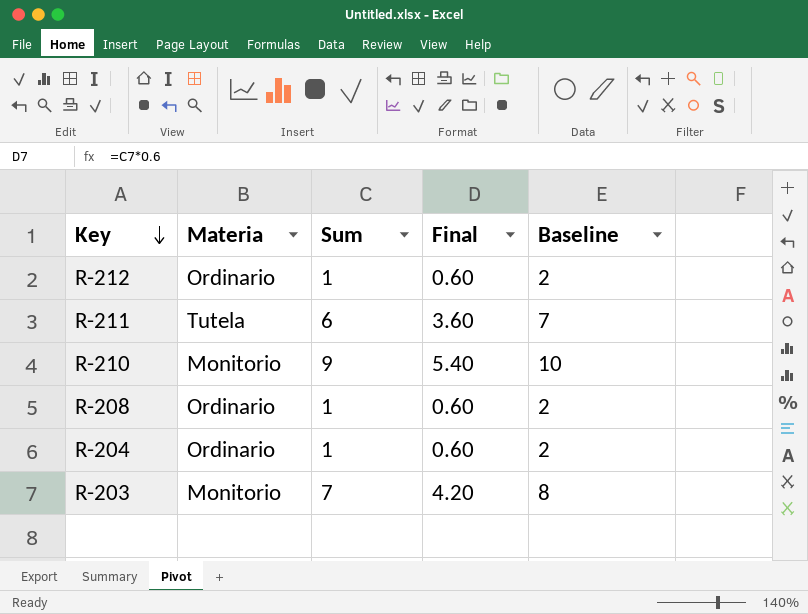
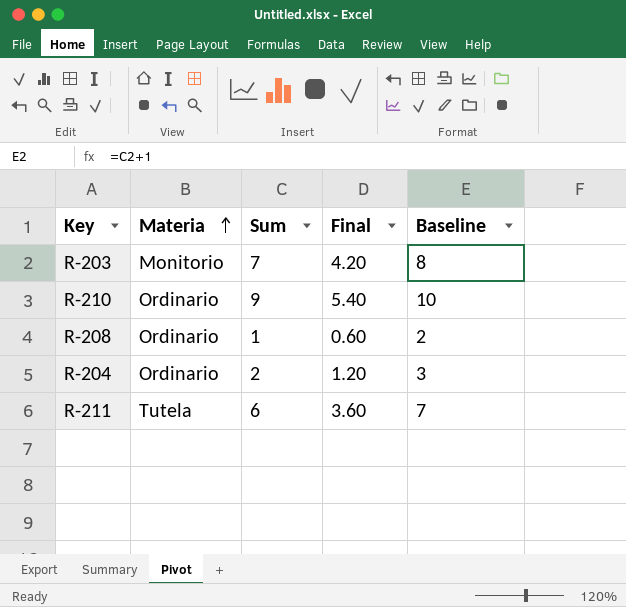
row order: Key descending -> Materia ascending
row R-212: Ordinario | 1 | 0.60 | 2 -> none
R-210 | Materia: Monitorio -> Ordinario
R-204 | Sum: 1 -> 2
R-204 | Final: 0.60 -> 1.20
R-204 | Baseline: 2 -> 3

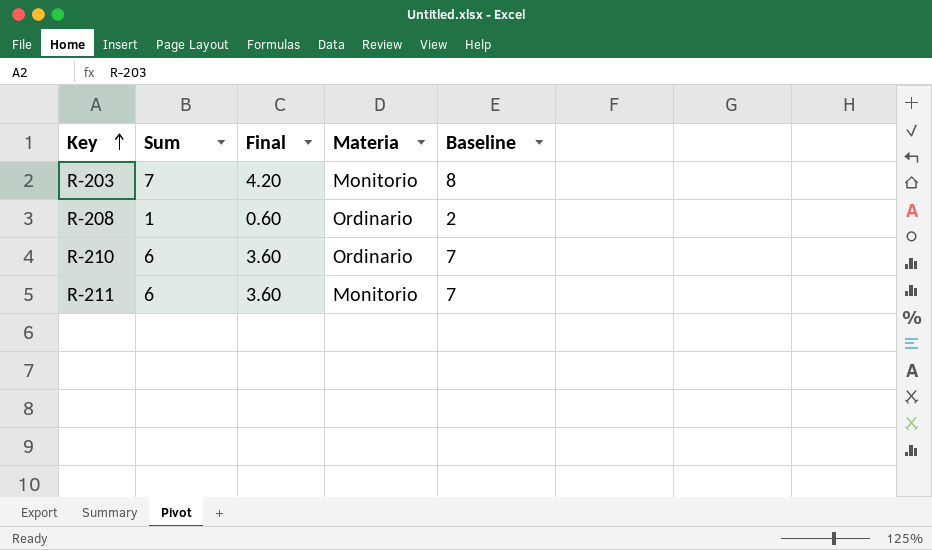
row order: Materia ascending -> Key ascending
column Materia | position: 2 -> 4
row R-204: Ordinario | 2 | 1.20 | 3 -> none
R-210 | Sum: 9 -> 6
R-210 | Final: 5.40 -> 3.60
R-210 | Baseline: 10 -> 7
R-211 | Materia: Tutela -> Monitorio

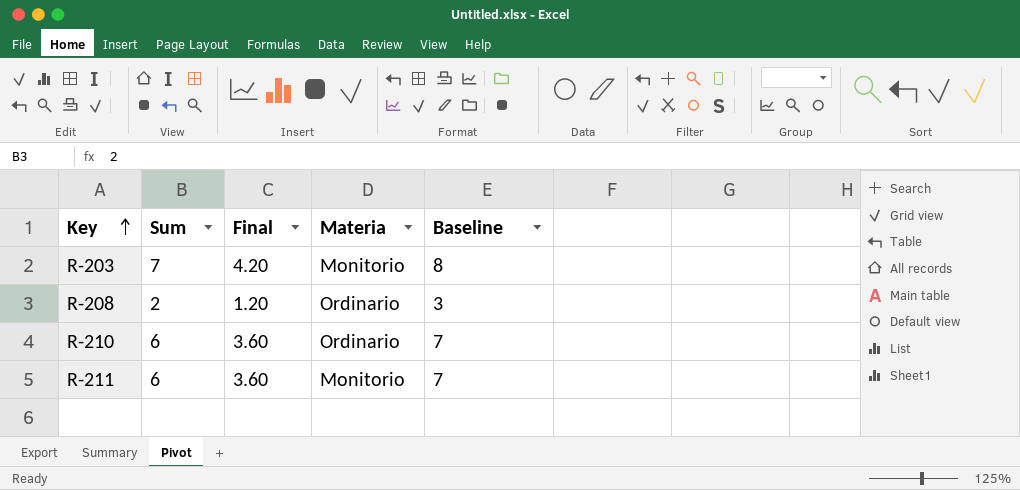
R-208 | Sum: 1 -> 2
R-208 | Final: 0.60 -> 1.20
R-208 | Baseline: 2 -> 3

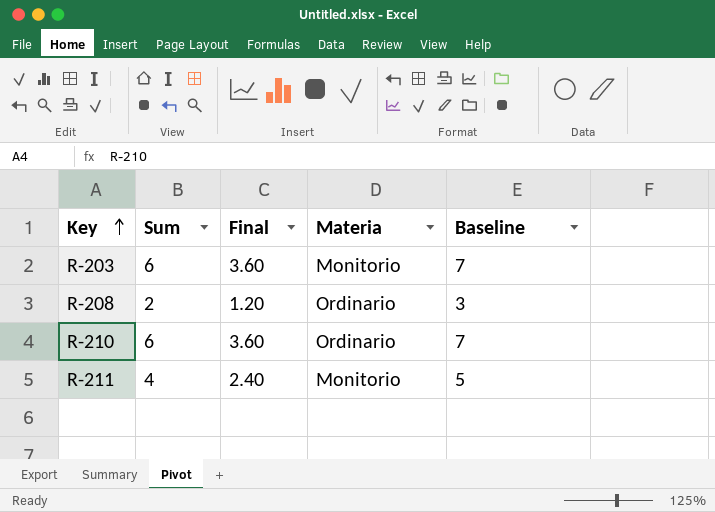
R-203 | Sum: 7 -> 6
R-203 | Final: 4.20 -> 3.60
R-203 | Baseline: 8 -> 7
R-211 | Sum: 6 -> 4
R-211 | Final: 3.60 -> 2.40
R-211 | Baseline: 7 -> 5

